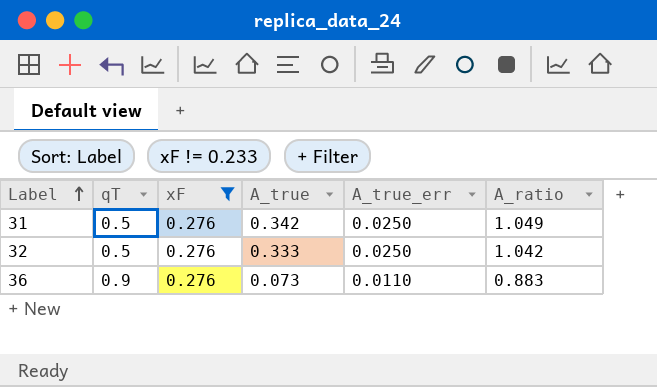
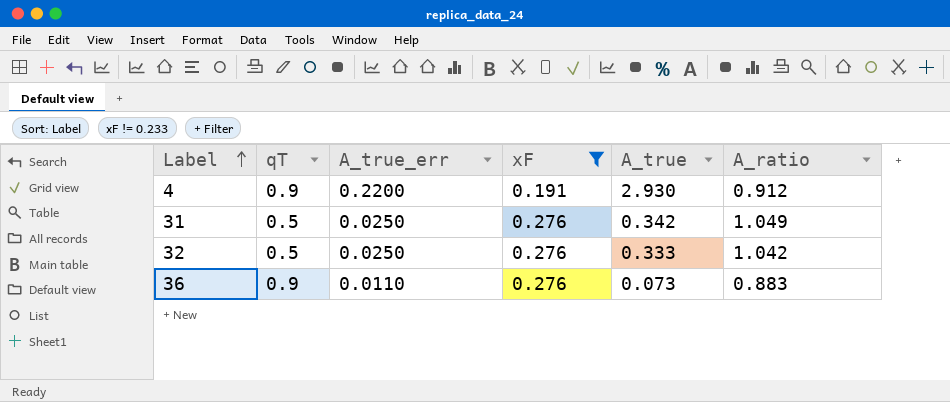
column A_true_err | position: 5 -> 3
row 4: none -> 0.9 | 0.2200 | 0.191 | 2.930 | 0.912

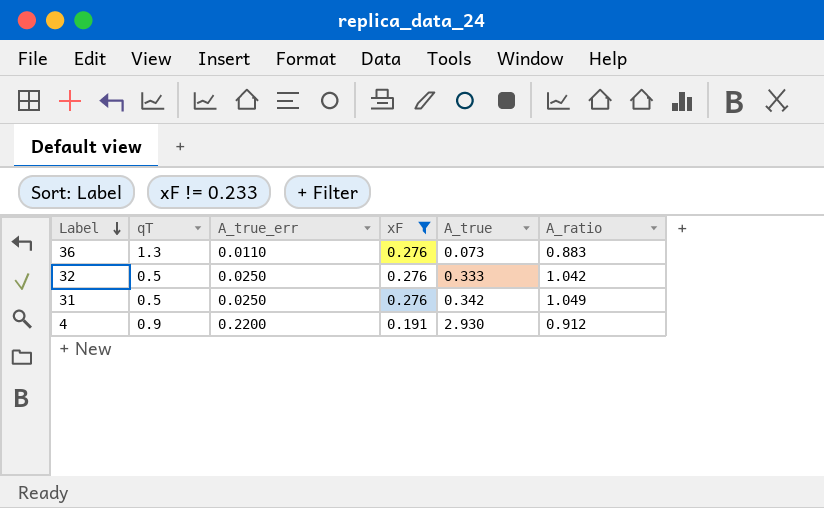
row order: Label ascending -> Label descending
36 | qT: 0.9 -> 1.3

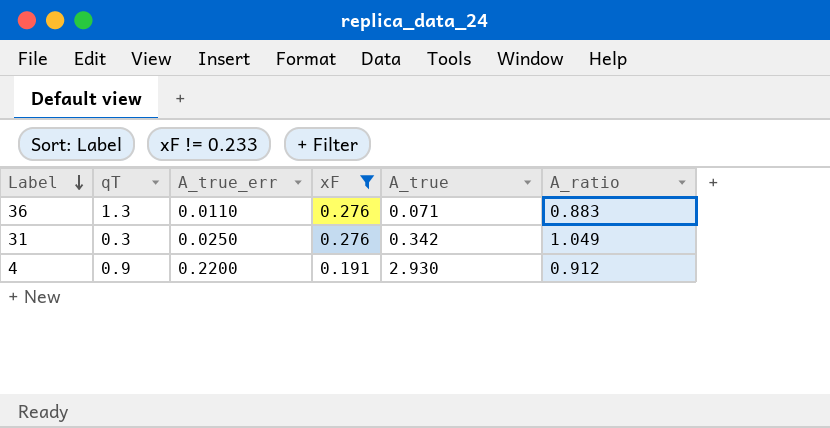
row 32: 0.5 | 0.0250 | 0.276 | 0.333 | 1.042 -> none
36 | A_true: 0.073 -> 0.071
31 | qT: 0.5 -> 0.3

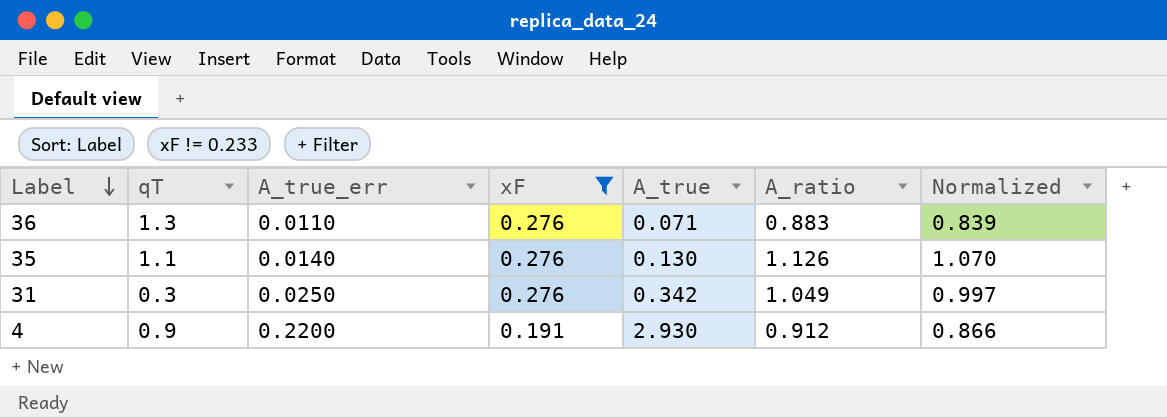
column Normalized | formula: none -> [A_ratio] * 0.95
row 35: none -> 1.1 | 0.0140 | 0.276 | 0.130 | 1.126 | 1.070

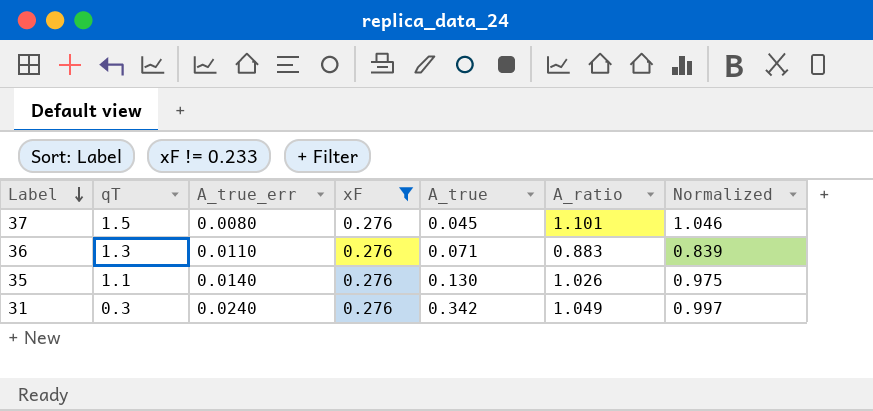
row 4: 0.9 | 0.2200 | 0.191 | 2.930 | 0.912 | 0.866 -> none
row 37: none -> 1.5 | 0.0080 | 0.276 | 0.045 | 1.101 | 1.046
35 | A_ratio: 1.126 -> 1.026
35 | Normalized: 1.070 -> 0.975
31 | A_true_err: 0.0250 -> 0.0240

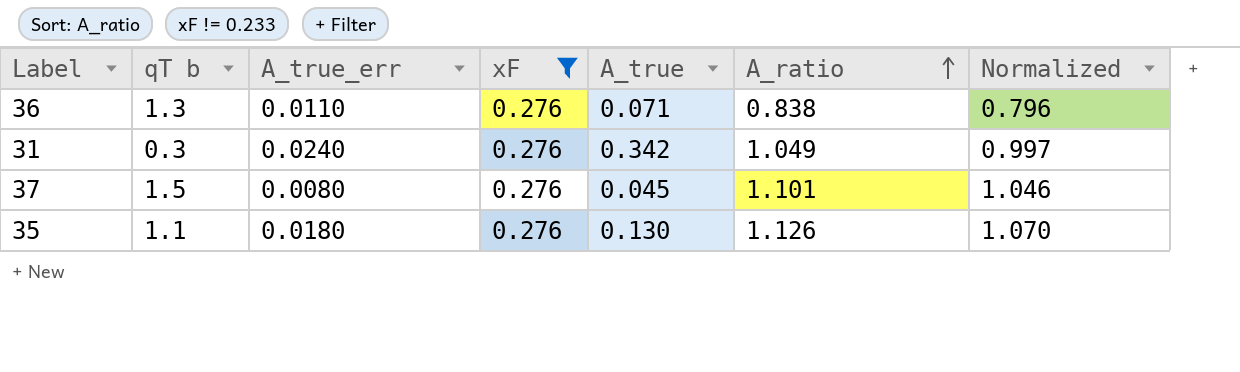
row order: Label descending -> A_ratio ascending
column name: qT -> qT b
36 | A_ratio: 0.883 -> 0.838
36 | Normalized: 0.839 -> 0.796
35 | A_true_err: 0.0140 -> 0.0180
35 | A_ratio: 1.026 -> 1.126
35 | Normalized: 0.975 -> 1.070

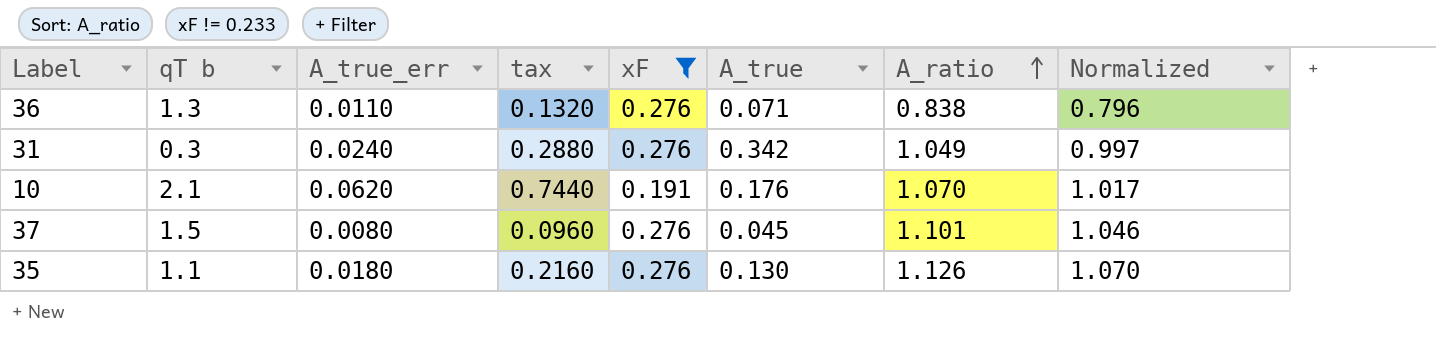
column tax | formula: none -> [A_true_err] * 12
row 10: none -> 2.1 | 0.0620 | 0.7440 | 0.191 | 0.176 | 1.070 | 1.017

